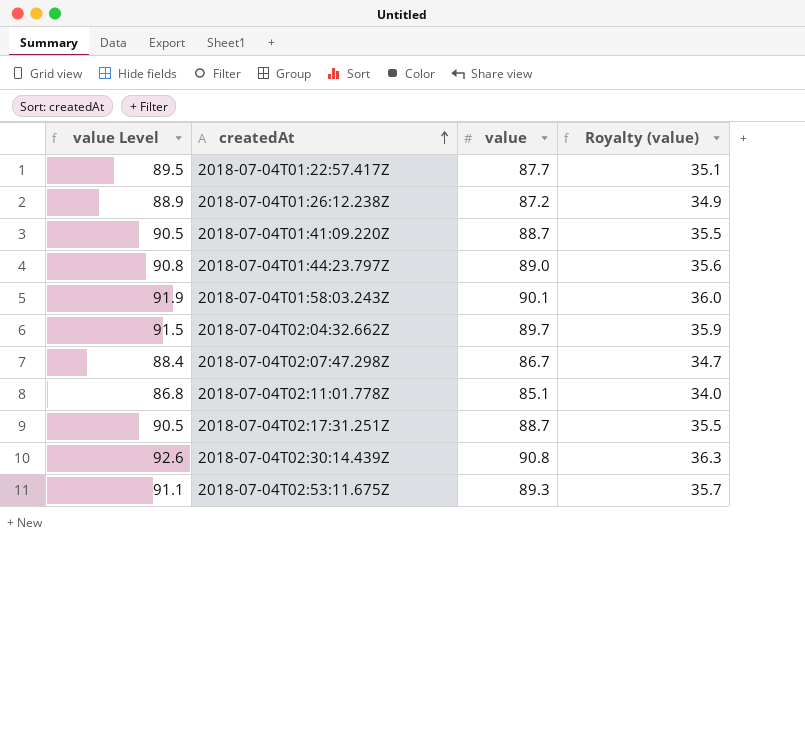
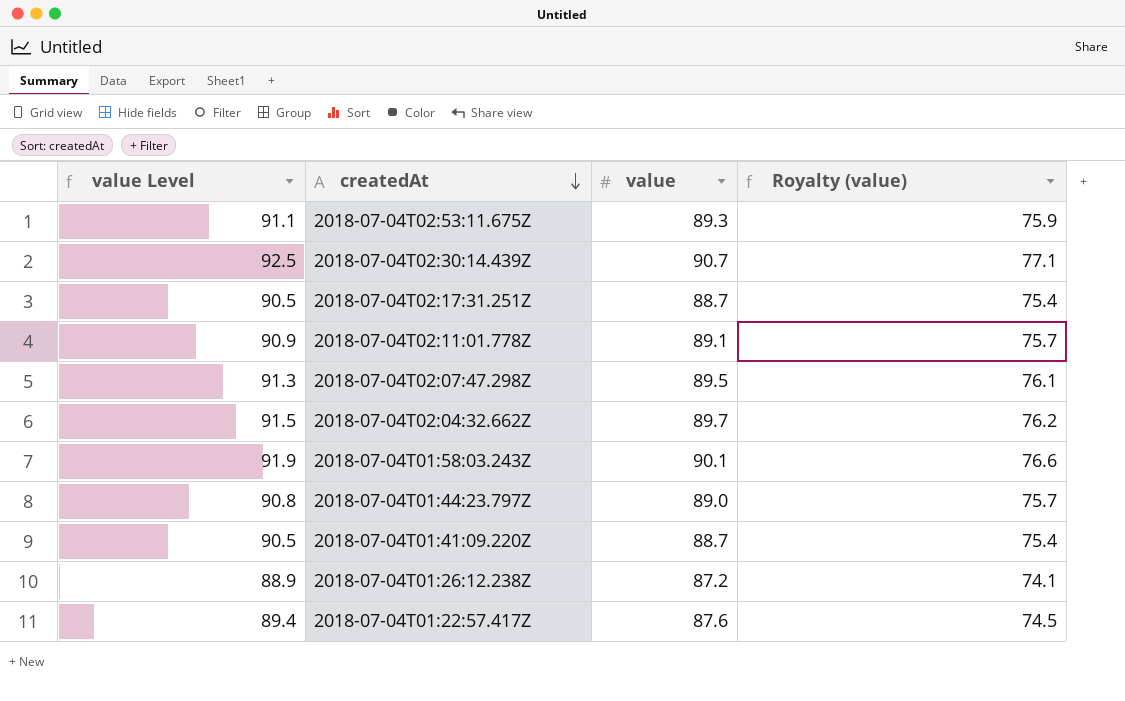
row order: createdAt ascending -> createdAt descending
column Royalty (value) | formula: [value] * 0.4 -> [value] * 0.85
2018-07-04T02:30:14.439Z | value Level: 92.6 -> 92.5
2018-07-04T02:30:14.439Z | value: 90.8 -> 90.7
2018-07-04T02:11:01.778Z | value Level: 86.8 -> 90.9
2018-07-04T02:11:01.778Z | value: 85.1 -> 89.1
2018-07-04T02:07:47.298Z | value Level: 88.4 -> 91.3
2018-07-04T02:07:47.298Z | value: 86.7 -> 89.5
2018-07-04T01:22:57.417Z | value Level: 89.5 -> 89.4
2018-07-04T01:22:57.417Z | value: 87.7 -> 87.6

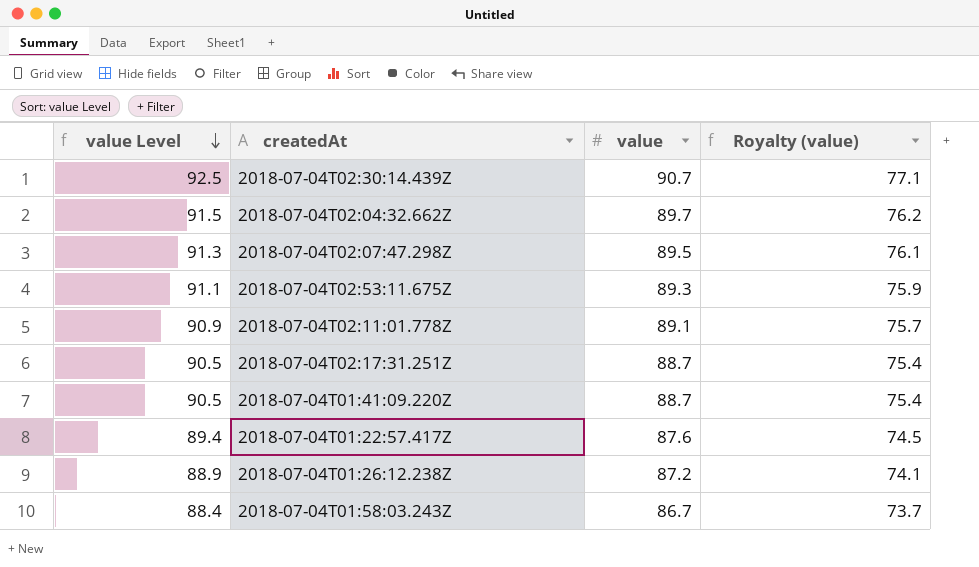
row order: createdAt descending -> value Level descending
row 2018-07-04T01:44:23.797Z: 90.8 | 89.0 | 75.7 -> none
2018-07-04T01:58:03.243Z | value Level: 91.9 -> 88.4
2018-07-04T01:58:03.243Z | value: 90.1 -> 86.7
2018-07-04T01:58:03.243Z | Royalty (value): 76.6 -> 73.7

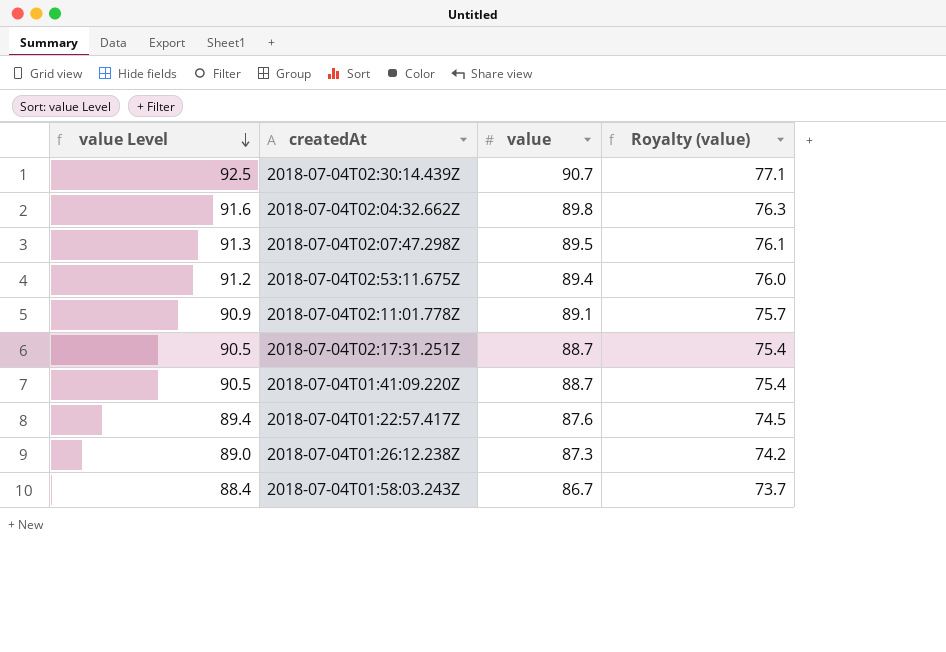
2018-07-04T02:04:32.662Z | value Level: 91.5 -> 91.6
2018-07-04T02:04:32.662Z | value: 89.7 -> 89.8
2018-07-04T02:04:32.662Z | Royalty (value): 76.2 -> 76.3
2018-07-04T02:53:11.675Z | value Level: 91.1 -> 91.2
2018-07-04T02:53:11.675Z | value: 89.3 -> 89.4
2018-07-04T02:53:11.675Z | Royalty (value): 75.9 -> 76.0
2018-07-04T01:26:12.238Z | value Level: 88.9 -> 89.0
2018-07-04T01:26:12.238Z | value: 87.2 -> 87.3
2018-07-04T01:26:12.238Z | Royalty (value): 74.1 -> 74.2

